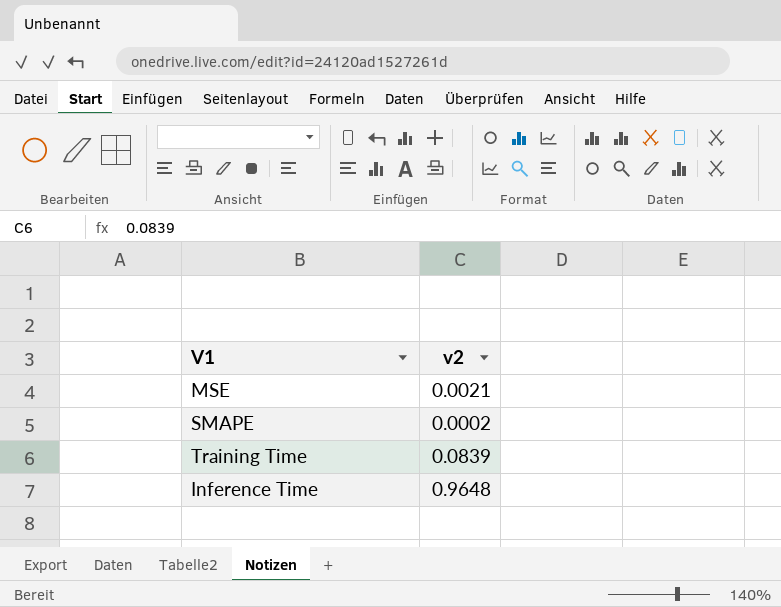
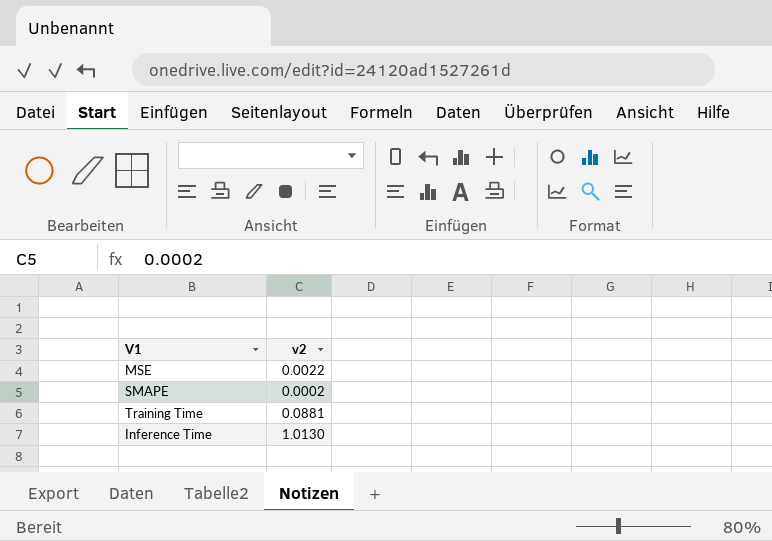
MSE | v2: 0.0021 -> 0.0022
Training Time | v2: 0.0839 -> 0.0881
Inference Time | v2: 0.9648 -> 1.0130

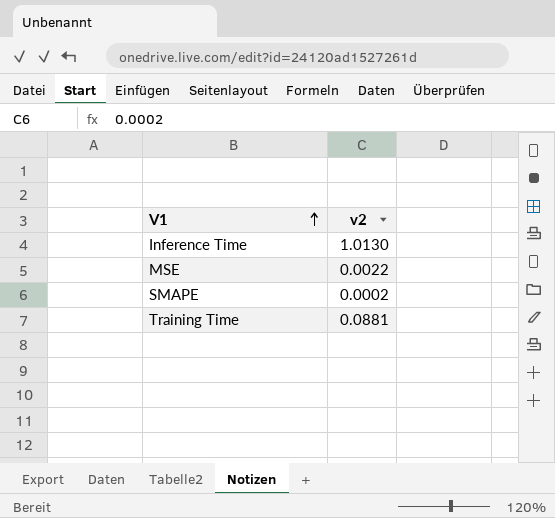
row order: none -> V1 ascending

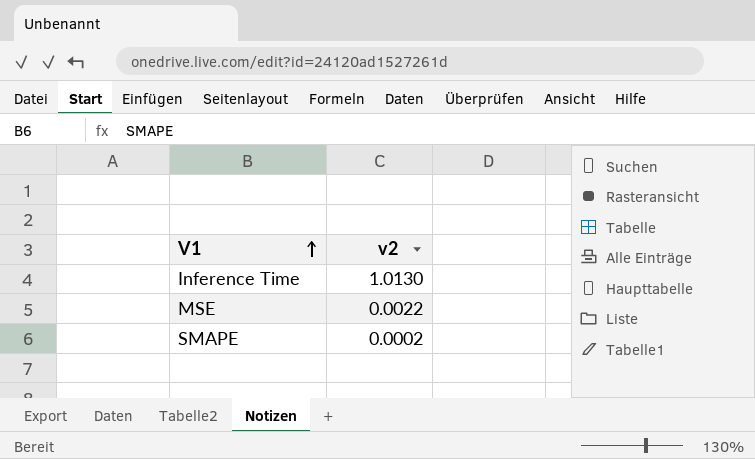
row Training Time: 0.0881 -> none

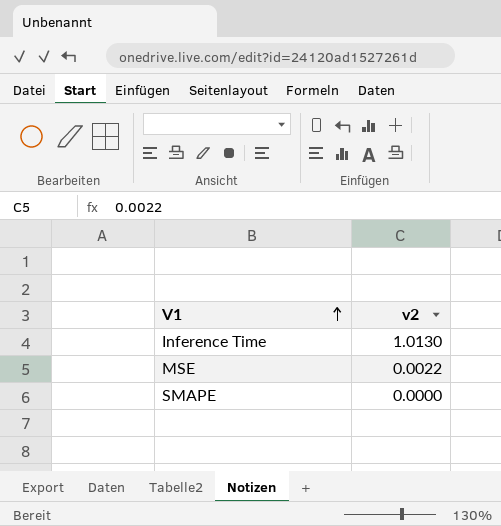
SMAPE | v2: 0.0002 -> 0.0000

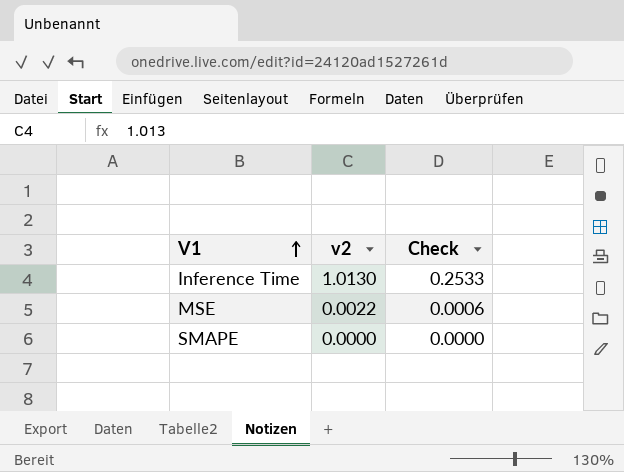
column Check | formula: none -> [v2] * 0.25

